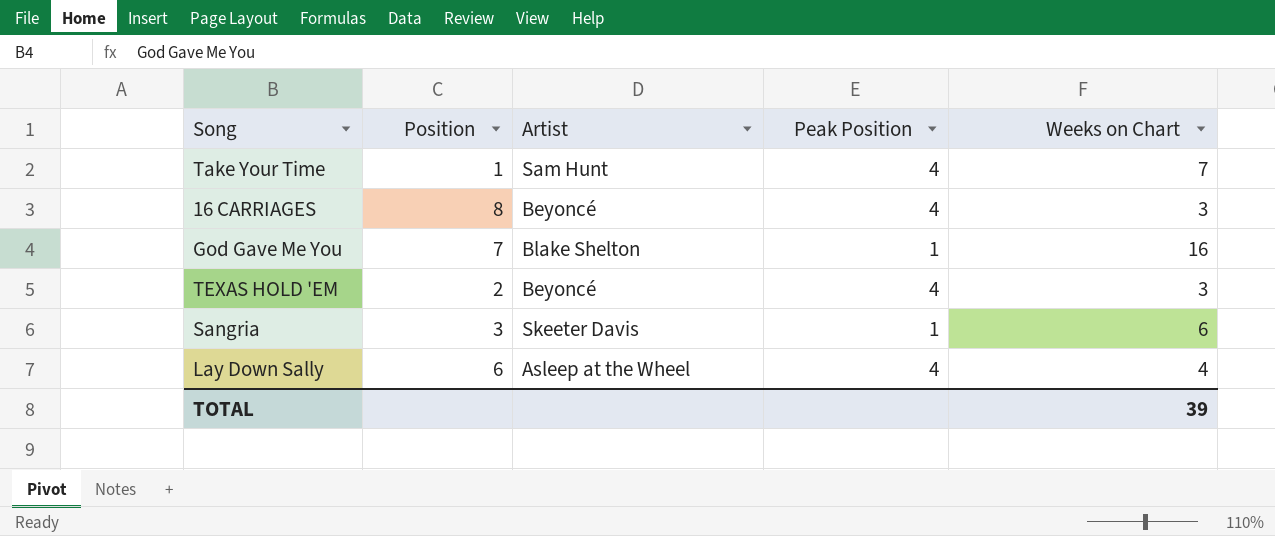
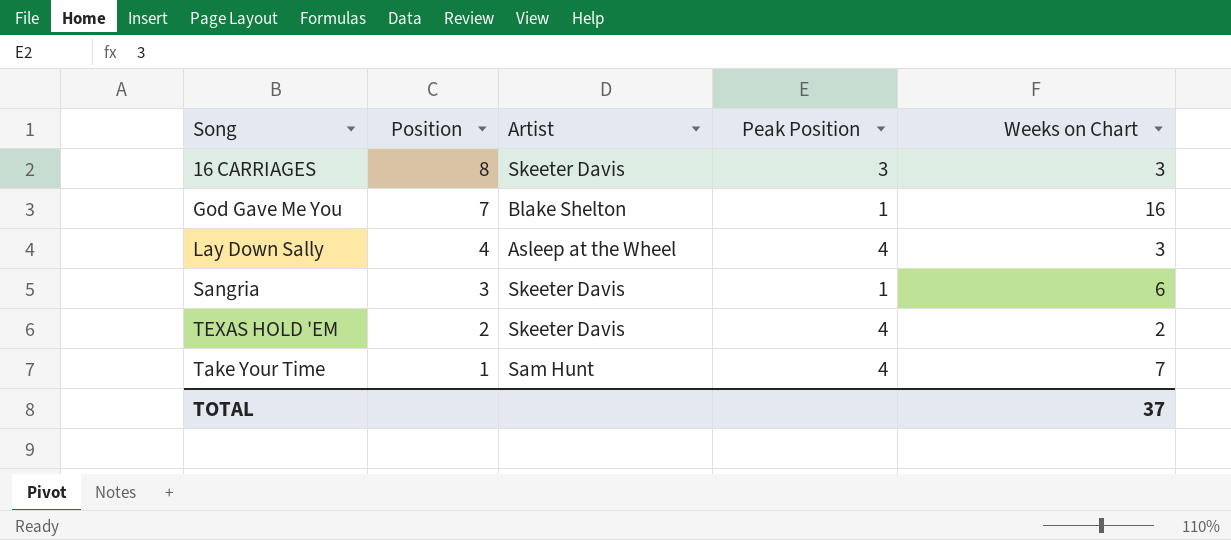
row order: none -> Position descending
16 CARRIAGES | Artist: Beyoncé -> Skeeter Davis
16 CARRIAGES | Peak Position: 4 -> 3
Lay Down Sally | Position: 6 -> 4
Lay Down Sally | Weeks on Chart: 4 -> 3
TEXAS HOLD 'EM | Artist: Beyoncé -> Skeeter Davis
TEXAS HOLD 'EM | Weeks on Chart: 3 -> 2
TOTAL | Weeks on Chart: 39 -> 37

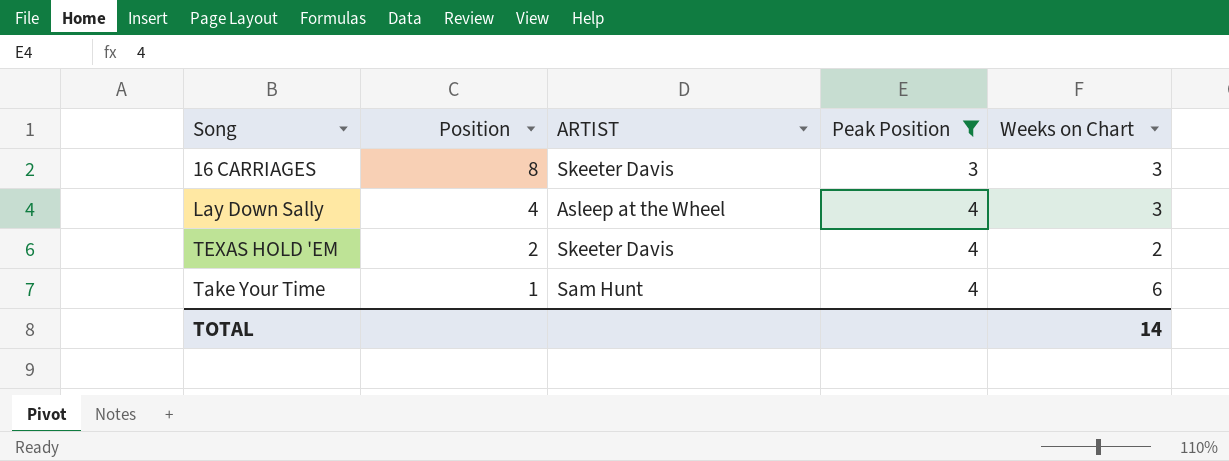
filter: none -> Peak Position != 1
column name: Artist -> ARTIST
Take Your Time | Weeks on Chart: 7 -> 6
TOTAL | Weeks on Chart: 37 -> 14

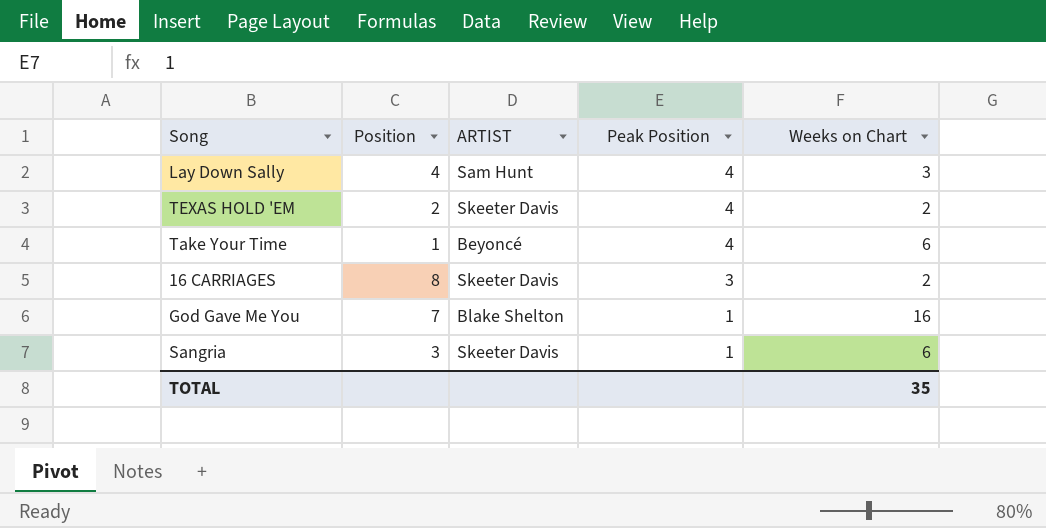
filter: Peak Position != 1 -> none
row order: Position descending -> Peak Position descending
Lay Down Sally | ARTIST: Asleep at the Wheel -> Sam Hunt
Take Your Time | ARTIST: Sam Hunt -> Beyoncé
16 CARRIAGES | Weeks on Chart: 3 -> 2
TOTAL | Weeks on Chart: 14 -> 35

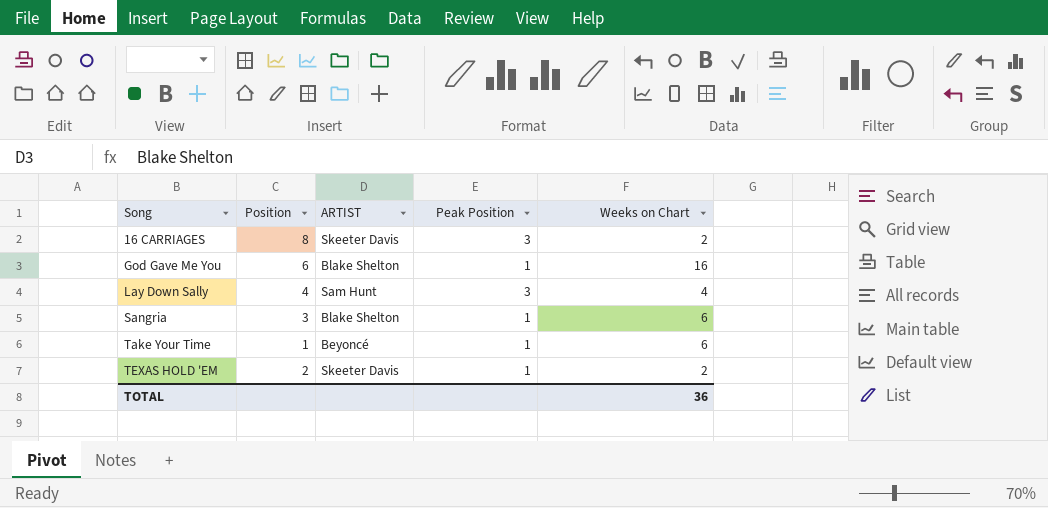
row order: Peak Position descending -> Song ascending
God Gave Me You | Position: 7 -> 6
Lay Down Sally | Peak Position: 4 -> 3
Lay Down Sally | Weeks on Chart: 3 -> 4
Sangria | ARTIST: Skeeter Davis -> Blake Shelton
Take Your Time | Peak Position: 4 -> 1
TEXAS HOLD 'EM | Peak Position: 4 -> 1
TOTAL | Weeks on Chart: 35 -> 36

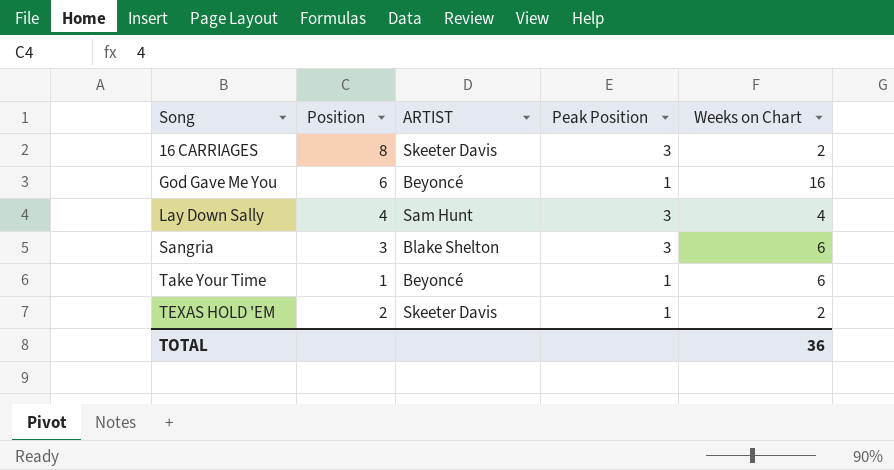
God Gave Me You | ARTIST: Blake Shelton -> Beyoncé
Sangria | Peak Position: 1 -> 3

